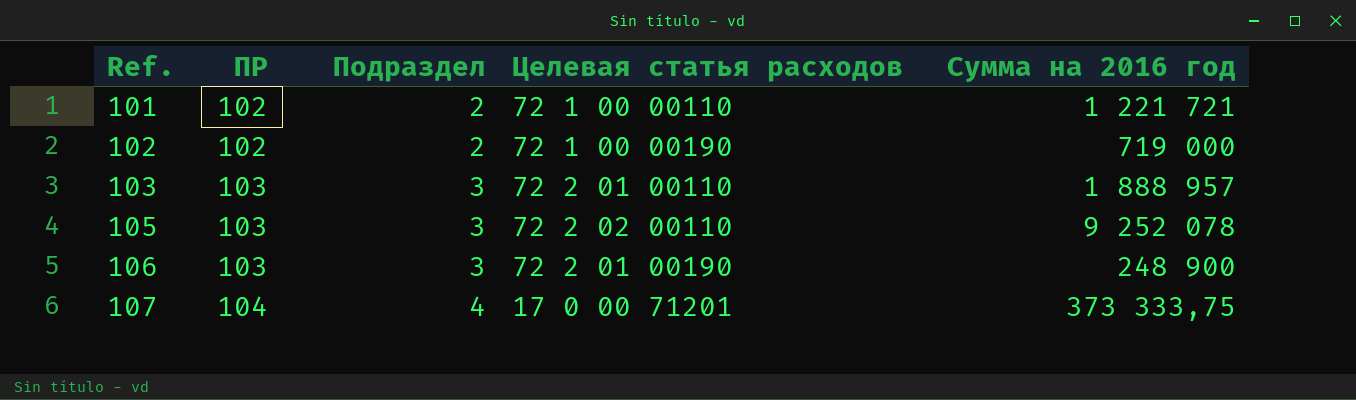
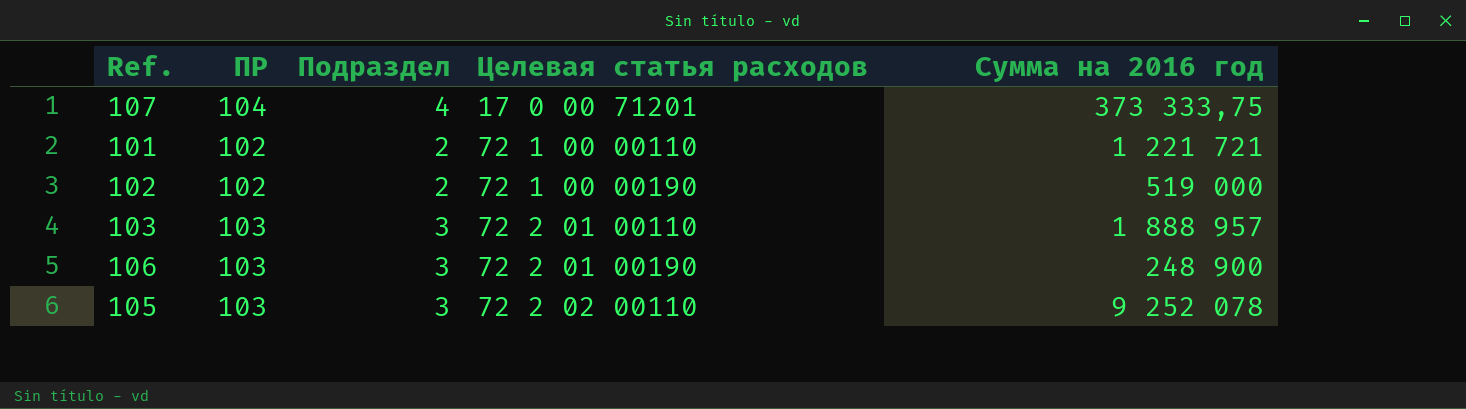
row order: Ref. ascending -> Целевая статья расходов ascending
102 | Сумма на 2016 год: 719 000 -> 519 000

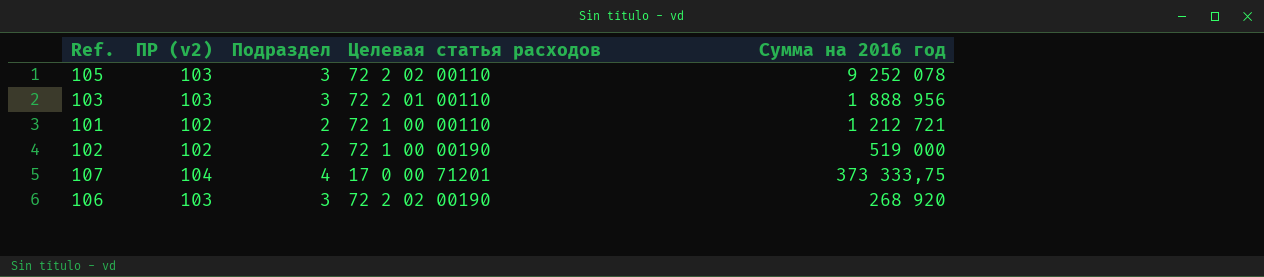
row order: Целевая статья расходов ascending -> Сумма на 2016 год descending
column name: ПР -> ПР (v2)
103 | Сумма на 2016 год: 1 888 957 -> 1 888 956
101 | Сумма на 2016 год: 1 221 721 -> 1 212 721
106 | Целевая статья расходов: 72 2 01 00190 -> 72 2 02 00190
106 | Сумма на 2016 год: 248 900 -> 268 920

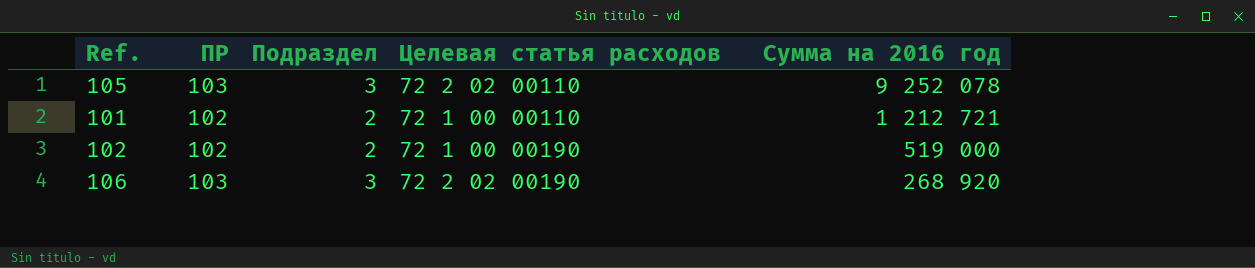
column name: ПР (v2) -> ПР
row 103: 103 | 3 | 72 2 01 00110 | 1 888 956 -> none
row 107: 104 | 4 | 17 0 00 71201 | 373 333,75 -> none

